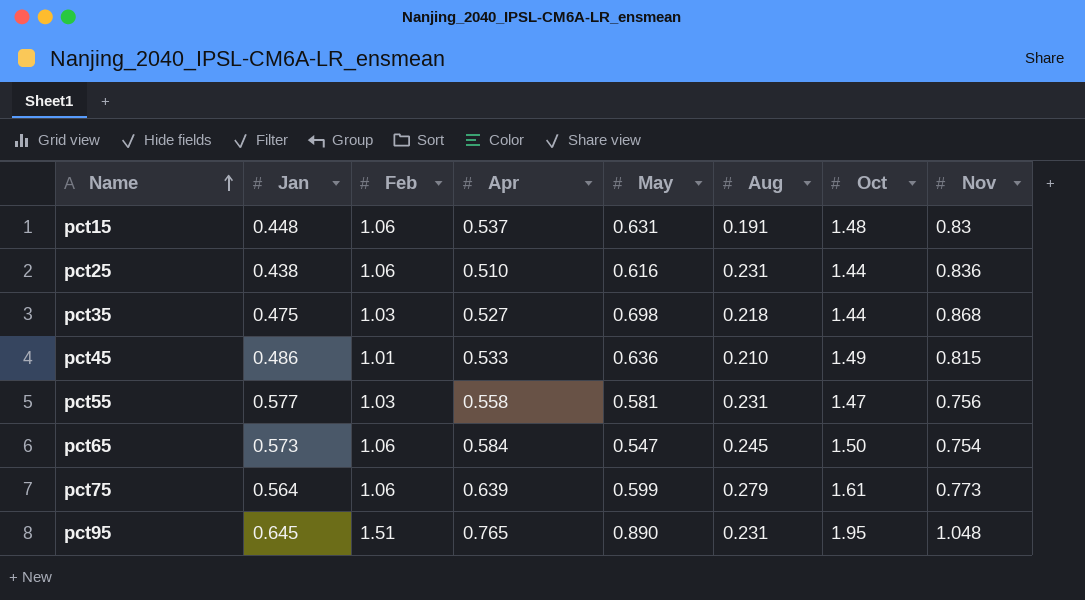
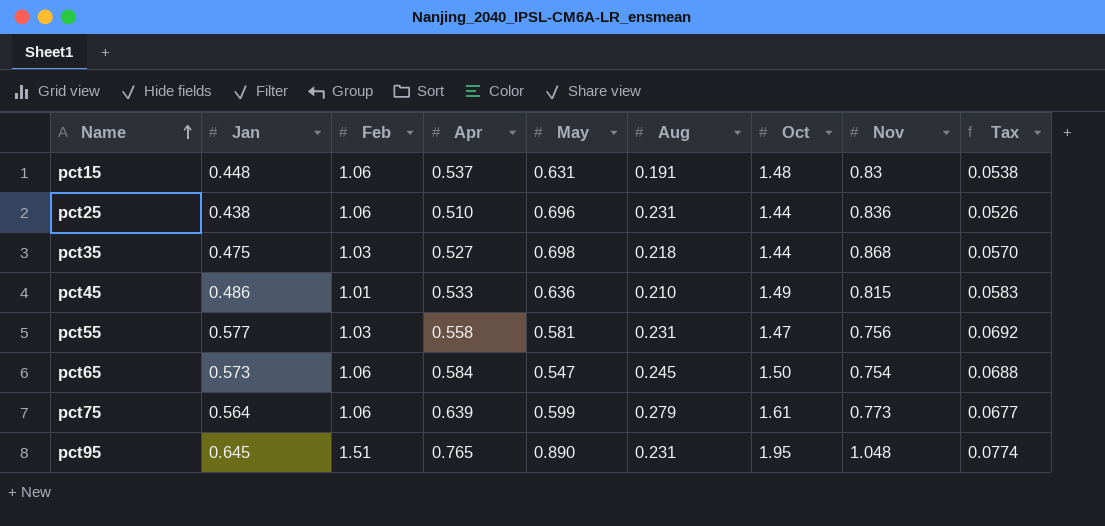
column Tax | formula: none -> [Jan] * 0.12
pct25 | May: 0.616 -> 0.696

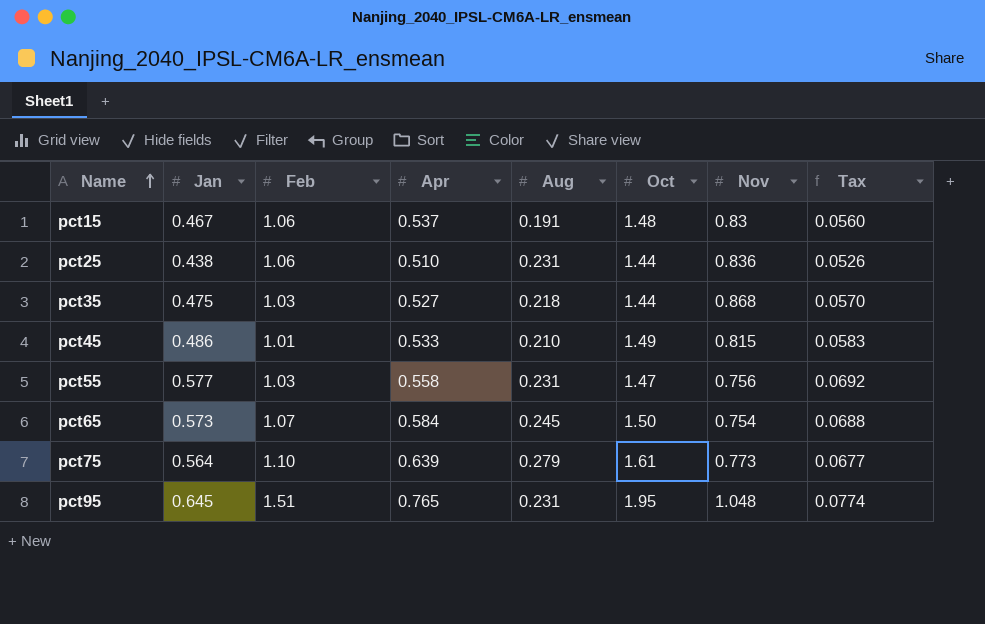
column May | position: 5 -> none
pct15 | Jan: 0.448 -> 0.467
pct15 | Tax: 0.0538 -> 0.0560
pct65 | Feb: 1.06 -> 1.07
pct75 | Feb: 1.06 -> 1.10

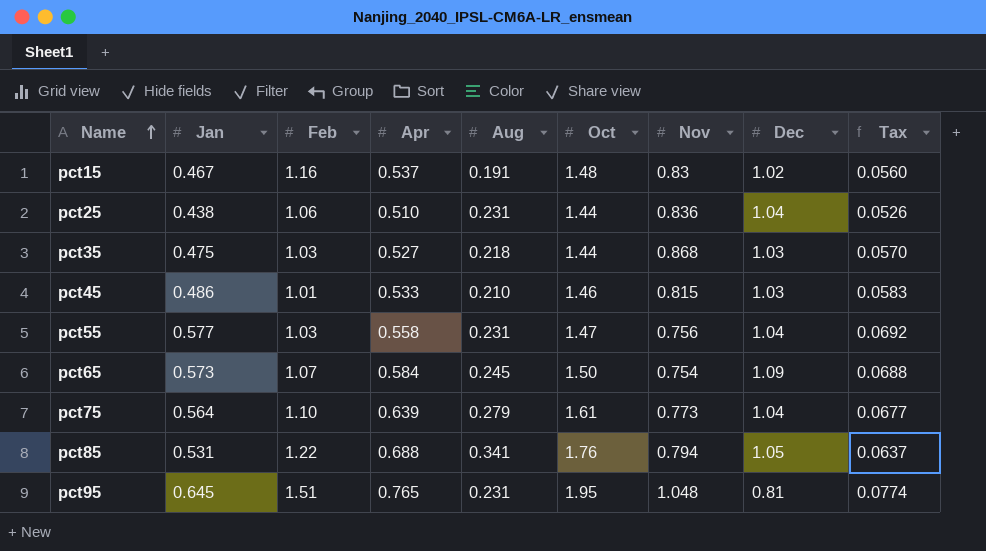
column Dec | position: none -> 8
pct15 | Feb: 1.06 -> 1.16
pct45 | Oct: 1.49 -> 1.46
row pct85: none -> 0.531 | 1.22 | 0.688 | 0.341 | 1.76 | 0.794 | 1.05 | 0.0637

